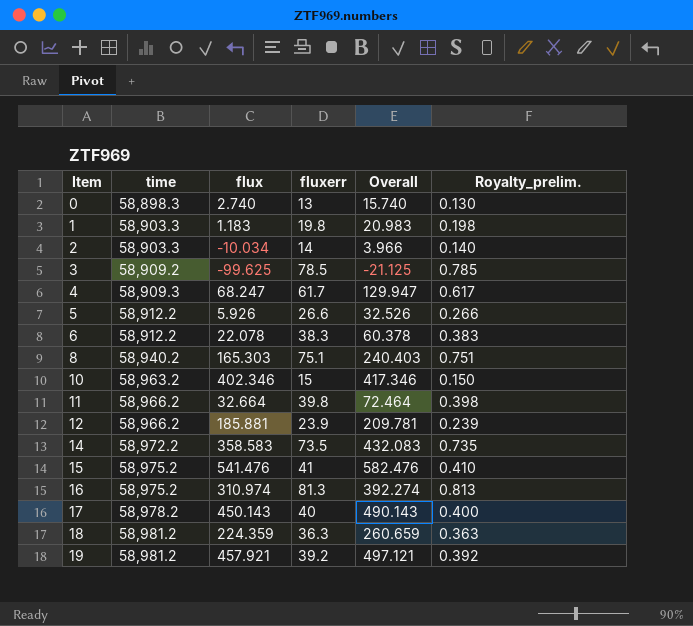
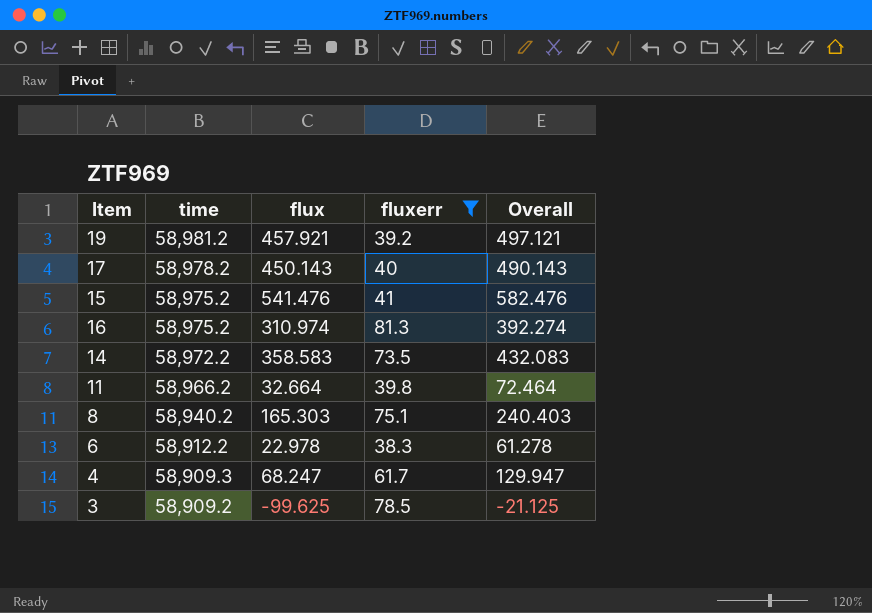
filter: none -> fluxerr >= 38.3
row order: Item ascending -> time descending
column Royalty_prelim. | formula: [fluxerr] * 0.01 -> none
6 | flux: 22.078 -> 22.978
6 | Overall: 60.378 -> 61.278

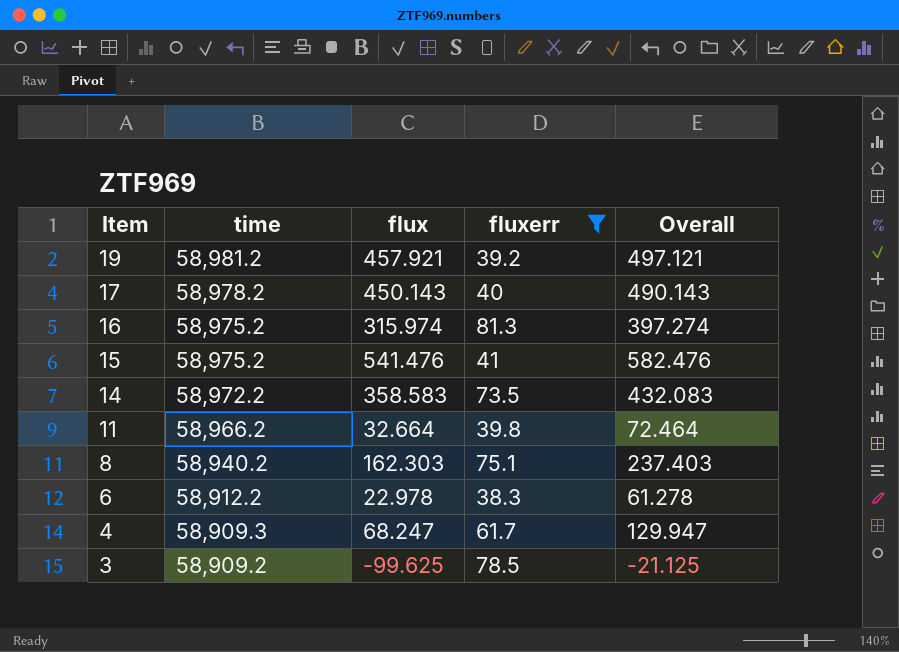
row order: time descending -> Item descending
16 | flux: 310.974 -> 315.974
16 | Overall: 392.274 -> 397.274
8 | flux: 165.303 -> 162.303
8 | Overall: 240.403 -> 237.403

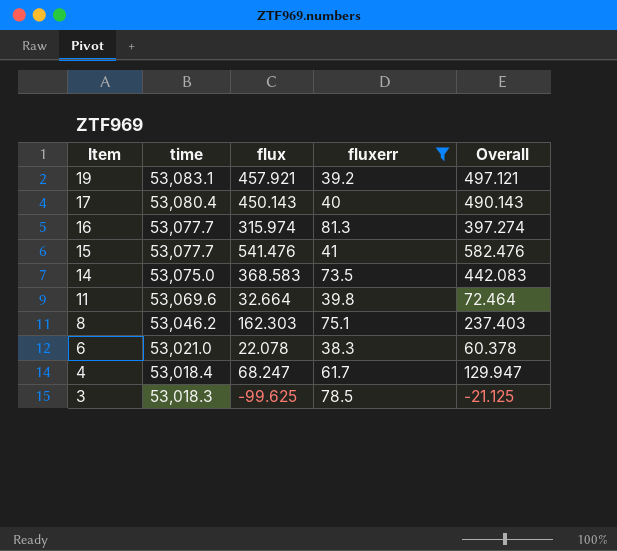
19 | time: 58,981.2 -> 53,083.1
17 | time: 58,978.2 -> 53,080.4
16 | time: 58,975.2 -> 53,077.7
15 | time: 58,975.2 -> 53,077.7
14 | time: 58,972.2 -> 53,075.0
14 | flux: 358.583 -> 368.583
14 | Overall: 432.083 -> 442.083
11 | time: 58,966.2 -> 53,069.6
8 | time: 58,940.2 -> 53,046.2
6 | time: 58,912.2 -> 53,021.0
6 | flux: 22.978 -> 22.078
6 | Overall: 61.278 -> 60.378
4 | time: 58,909.3 -> 53,018.4
3 | time: 58,909.2 -> 53,018.3

